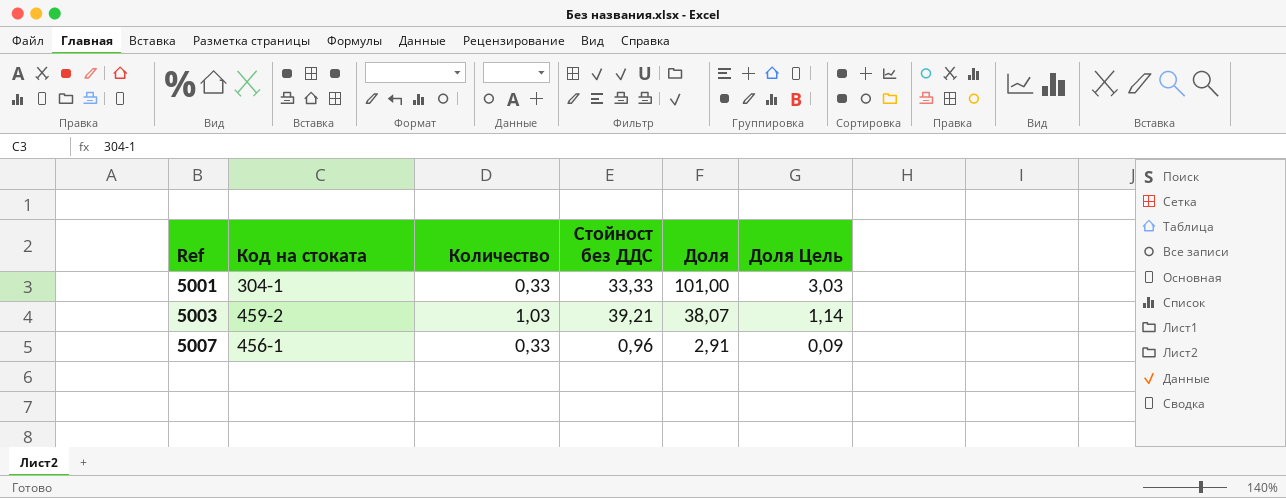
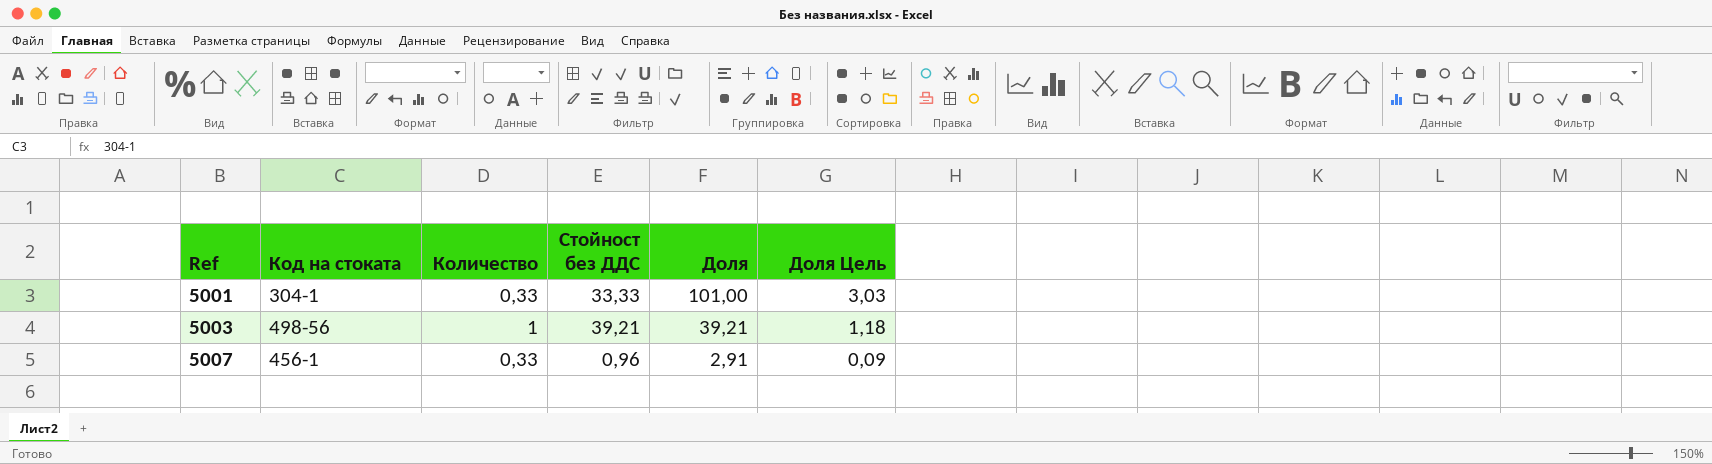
5003 | Код на стоката: 459-2 -> 498-56
5003 | Количество: 1,03 -> 1
5003 | Доля: 38,07 -> 39,21
5003 | Доля Цель: 1,14 -> 1,18

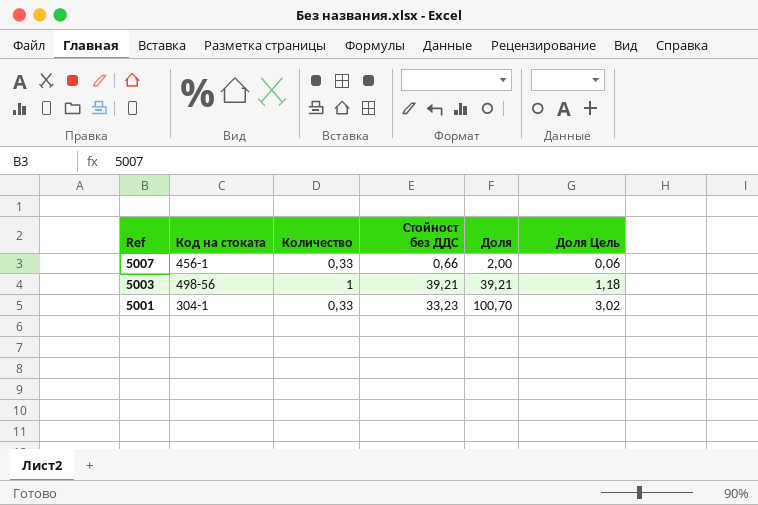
row order: Ref ascending -> Ref descending
5007 | Стойност без ДДС: 0,96 -> 0,66
5007 | Доля: 2,91 -> 2,00
5007 | Доля Цель: 0,09 -> 0,06
5001 | Стойност без ДДС: 33,33 -> 33,23
5001 | Доля: 101,00 -> 100,70
5001 | Доля Цель: 3,03 -> 3,02

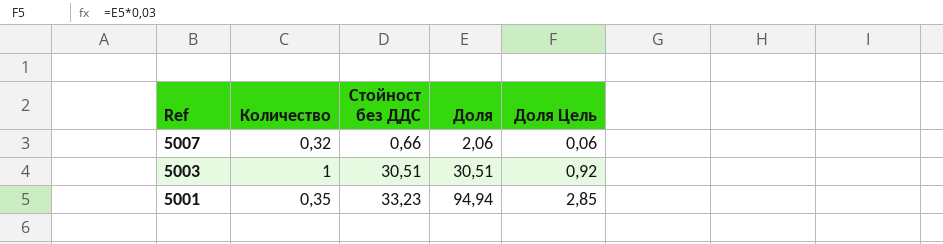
column Код на стоката | position: 2 -> none
5007 | Количество: 0,33 -> 0,32
5007 | Доля: 2,00 -> 2,06
5003 | Стойност без ДДС: 39,21 -> 30,51
5003 | Доля: 39,21 -> 30,51
5003 | Доля Цель: 1,18 -> 0,92
5001 | Количество: 0,33 -> 0,35
5001 | Доля: 100,70 -> 94,94
5001 | Доля Цель: 3,02 -> 2,85

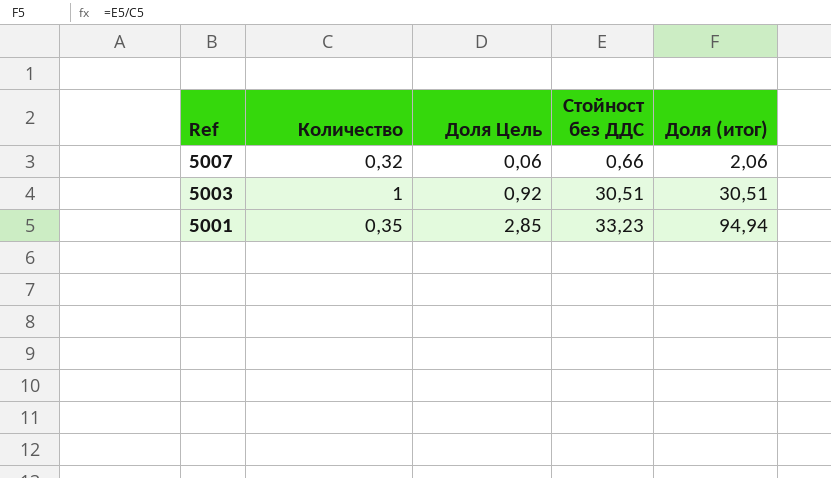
column Доля Цель | position: 5 -> 3
column name: Доля -> Доля (итог)

